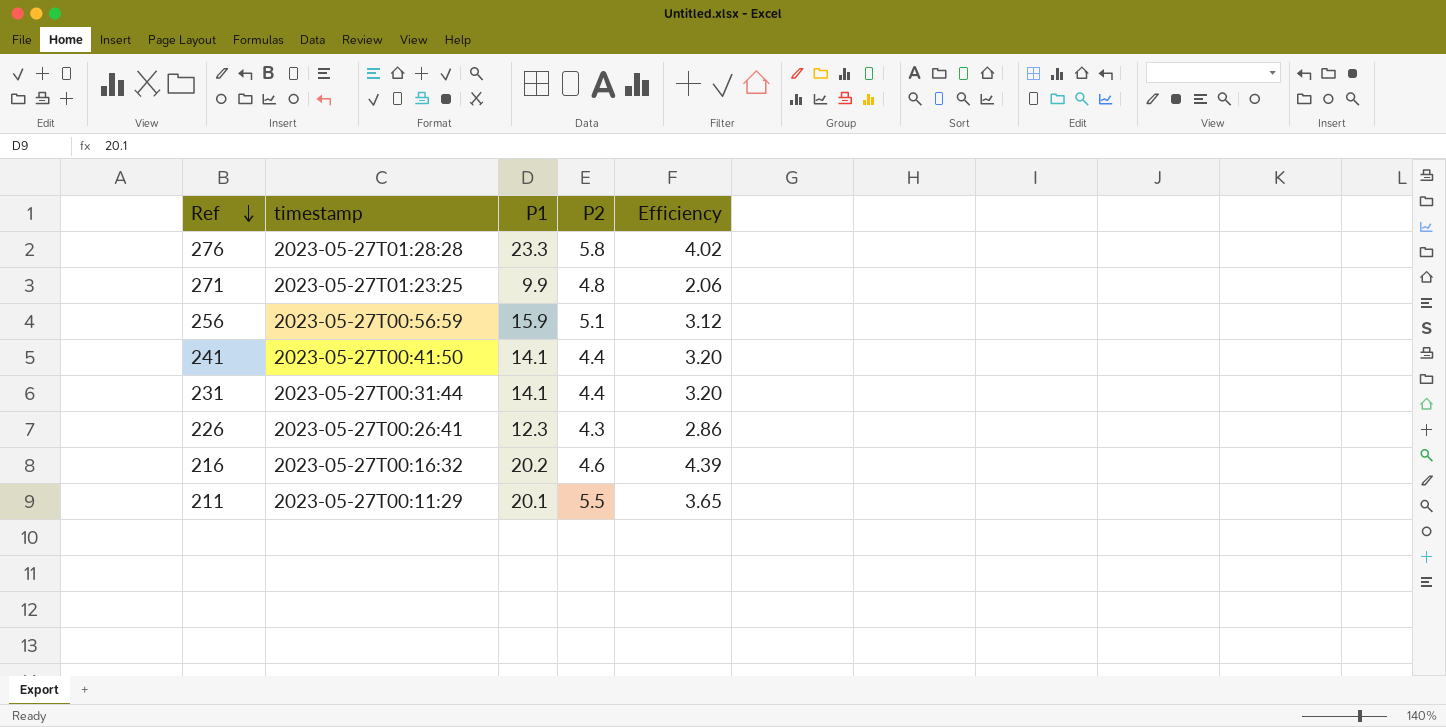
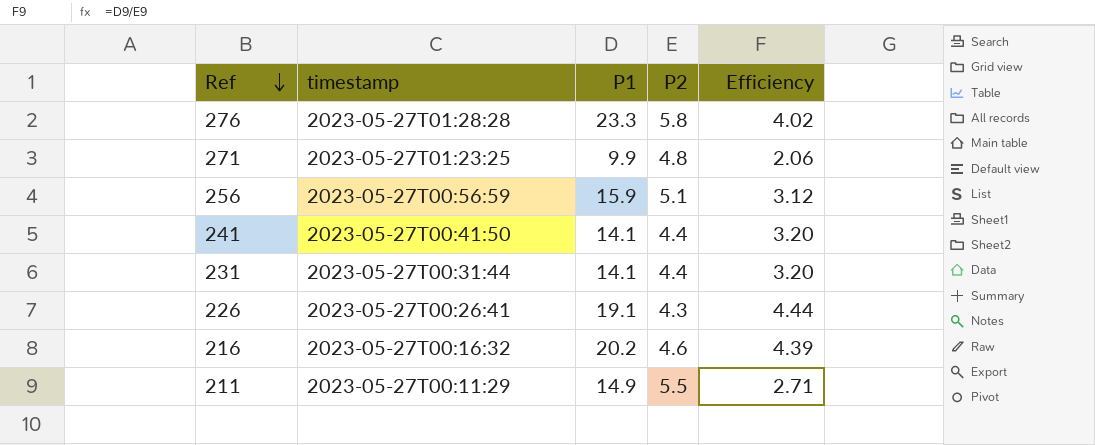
226 | P1: 12.3 -> 19.1
226 | Efficiency: 2.86 -> 4.44
211 | P1: 20.1 -> 14.9
211 | Efficiency: 3.65 -> 2.71

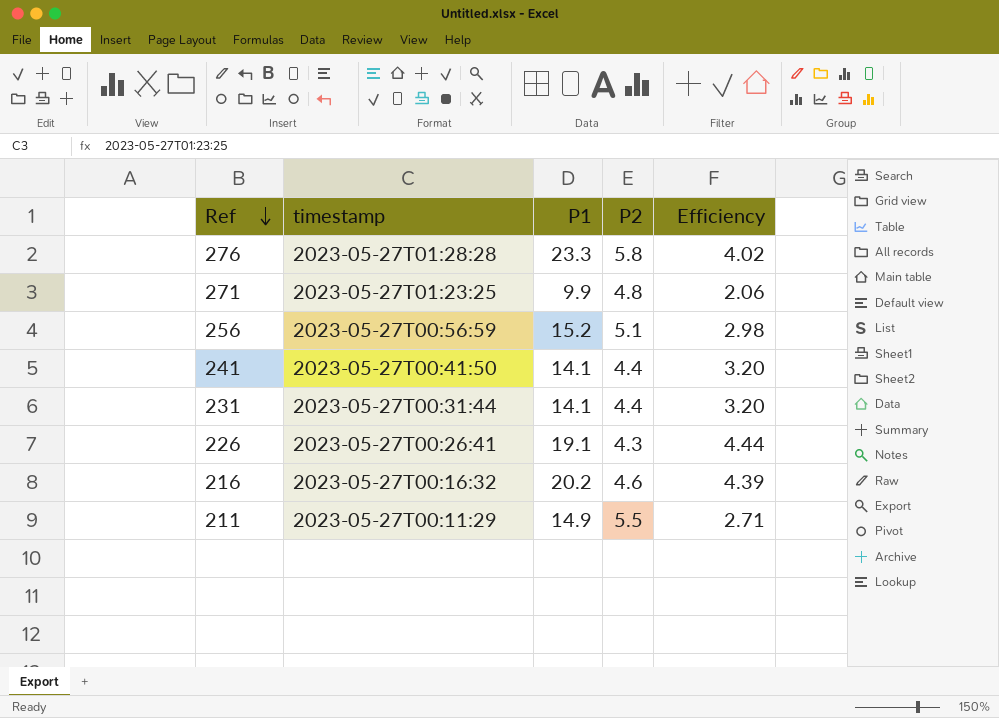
256 | P1: 15.9 -> 15.2
256 | Efficiency: 3.12 -> 2.98

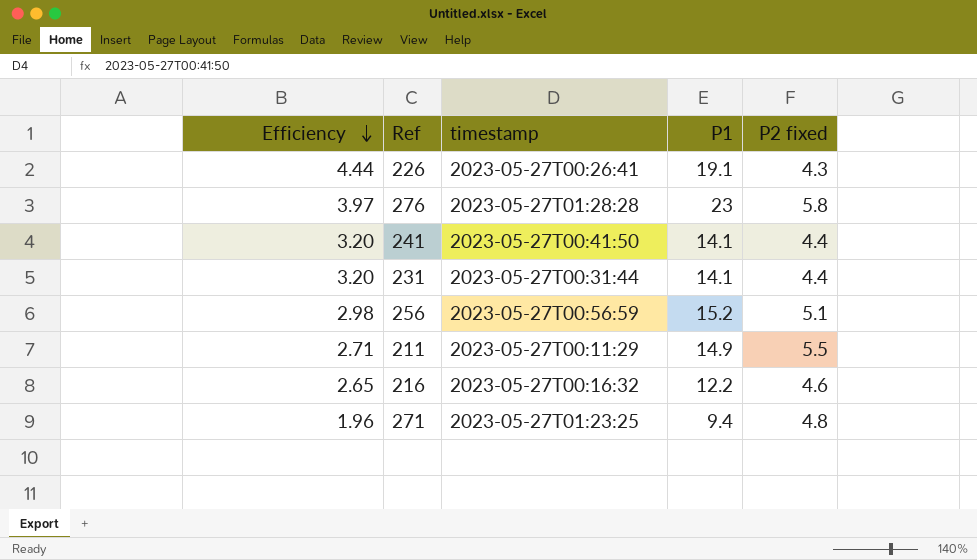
row order: Ref descending -> Efficiency descending
column Efficiency | position: 5 -> 1
column name: P2 -> P2 fixed
276 | Efficiency: 4.02 -> 3.97
276 | P1: 23.3 -> 23
216 | Efficiency: 4.39 -> 2.65
216 | P1: 20.2 -> 12.2
271 | Efficiency: 2.06 -> 1.96
271 | P1: 9.9 -> 9.4

